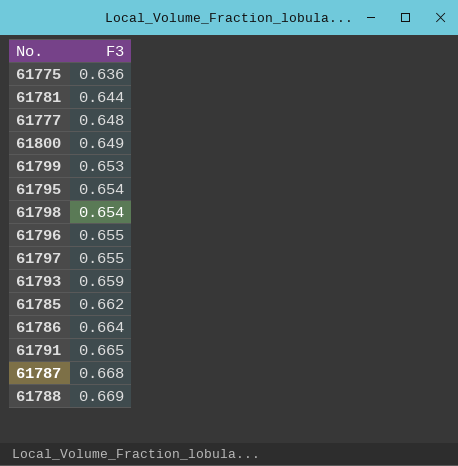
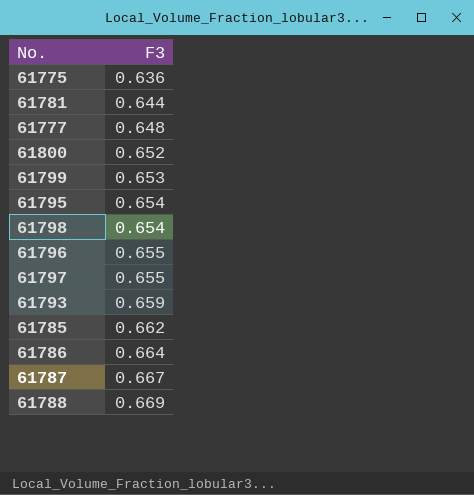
row 61791: 0.665 -> none
61800 | F3: 0.649 -> 0.652
61787 | F3: 0.668 -> 0.667

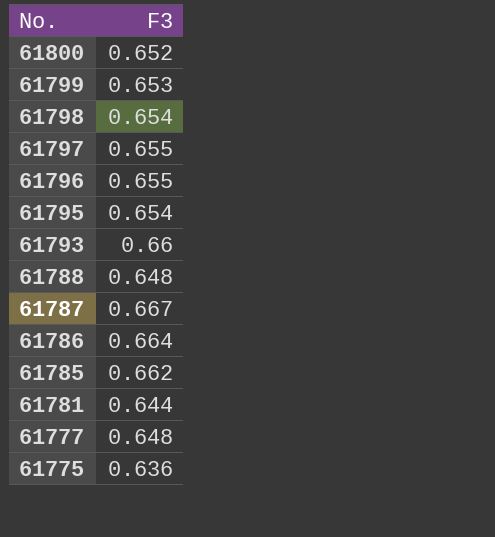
row order: F3 ascending -> No. descending
61793 | F3: 0.659 -> 0.66
61788 | F3: 0.669 -> 0.648

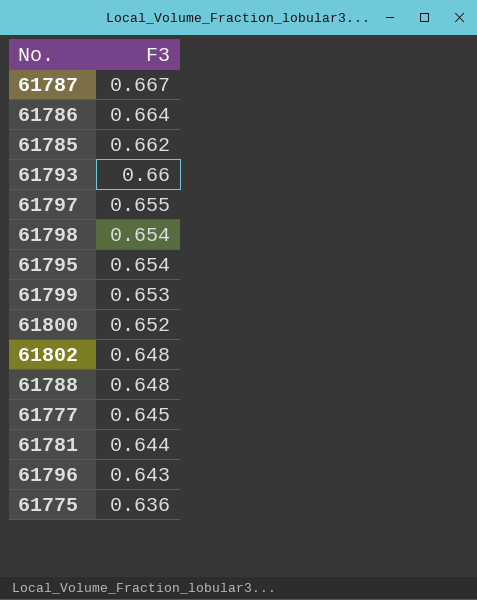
row order: No. descending -> F3 descending
row 61802: none -> 0.648
61777 | F3: 0.648 -> 0.645
61796 | F3: 0.655 -> 0.643

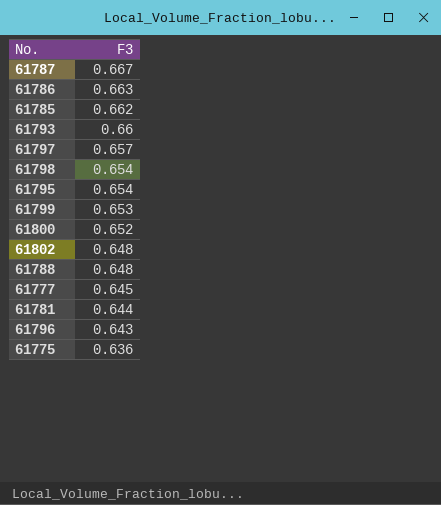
61786 | F3: 0.664 -> 0.663
61797 | F3: 0.655 -> 0.657

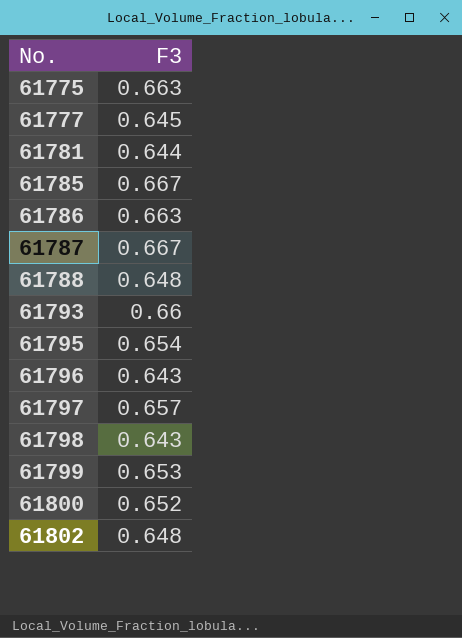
row order: F3 descending -> No. ascending
61775 | F3: 0.636 -> 0.663
61785 | F3: 0.662 -> 0.667
61798 | F3: 0.654 -> 0.643

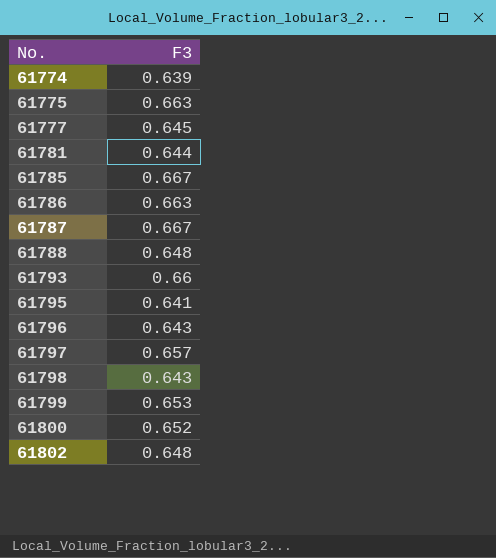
row 61774: none -> 0.639
61795 | F3: 0.654 -> 0.641

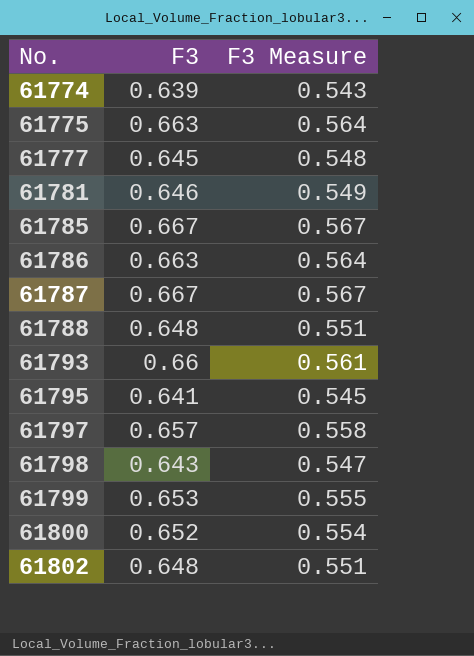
column F3 Measure | formula: none -> [F3] * 0.85
row 61796: 0.643 -> none
61781 | F3: 0.644 -> 0.646

